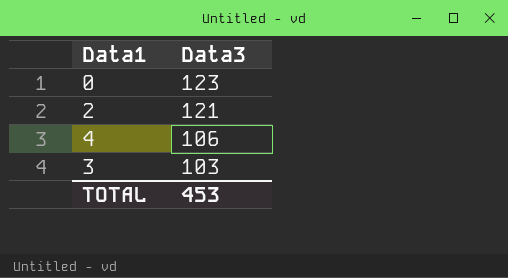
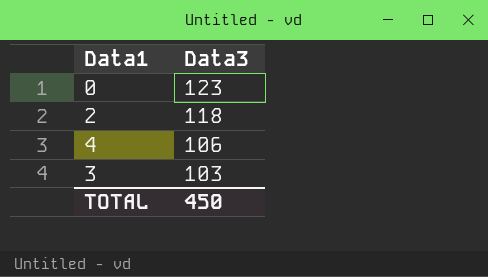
2 | Data3: 121 -> 118
TOTAL | Data3: 453 -> 450

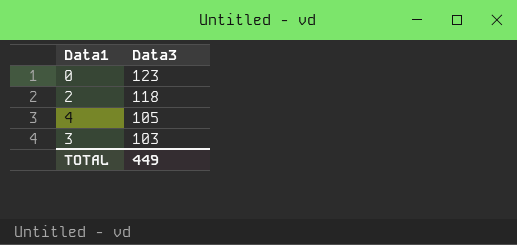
4 | Data3: 106 -> 105
TOTAL | Data3: 450 -> 449

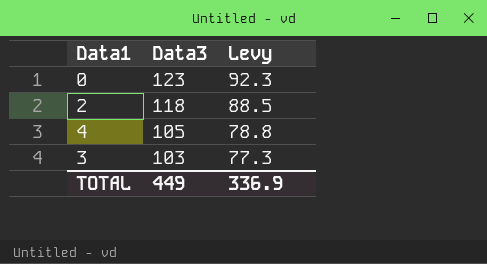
column Levy | formula: none -> [Data3] * 0.75

